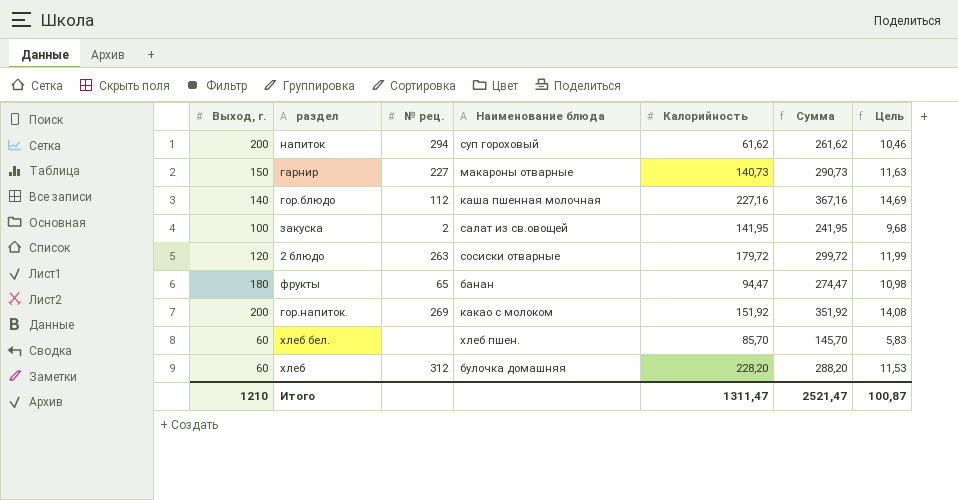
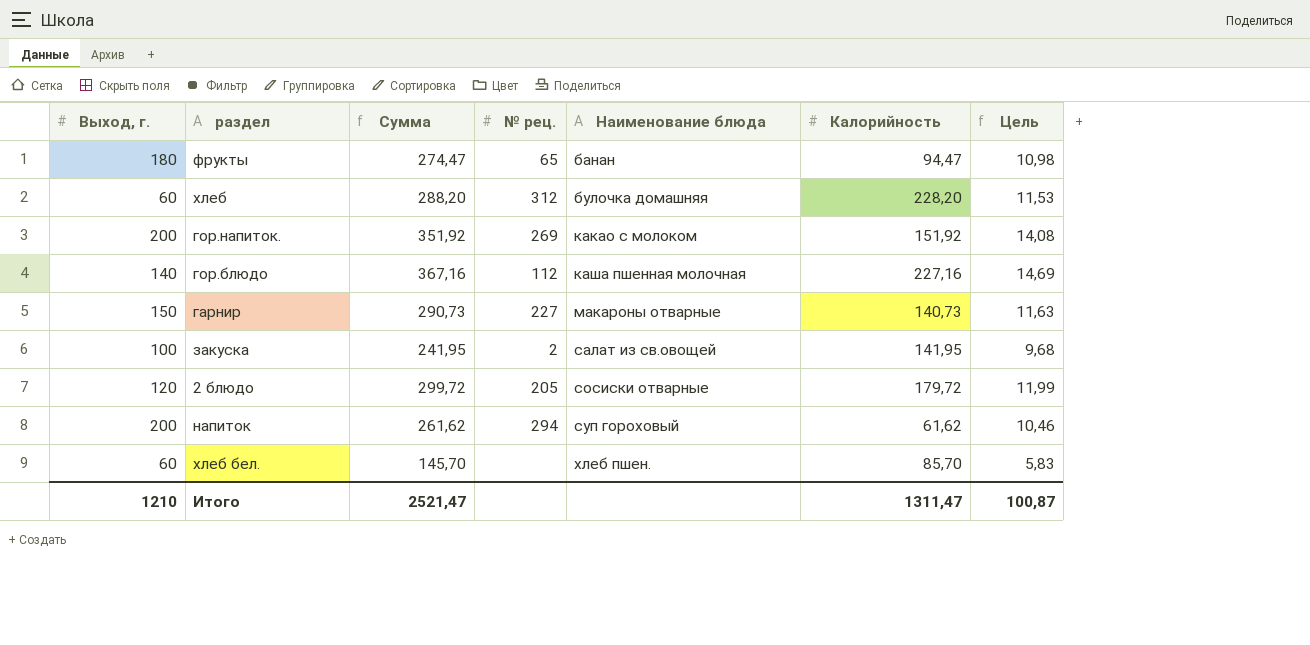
row order: none -> Наименование блюда ascending
column Сумма | position: 6 -> 3
2 блюдо | № рец.: 263 -> 205

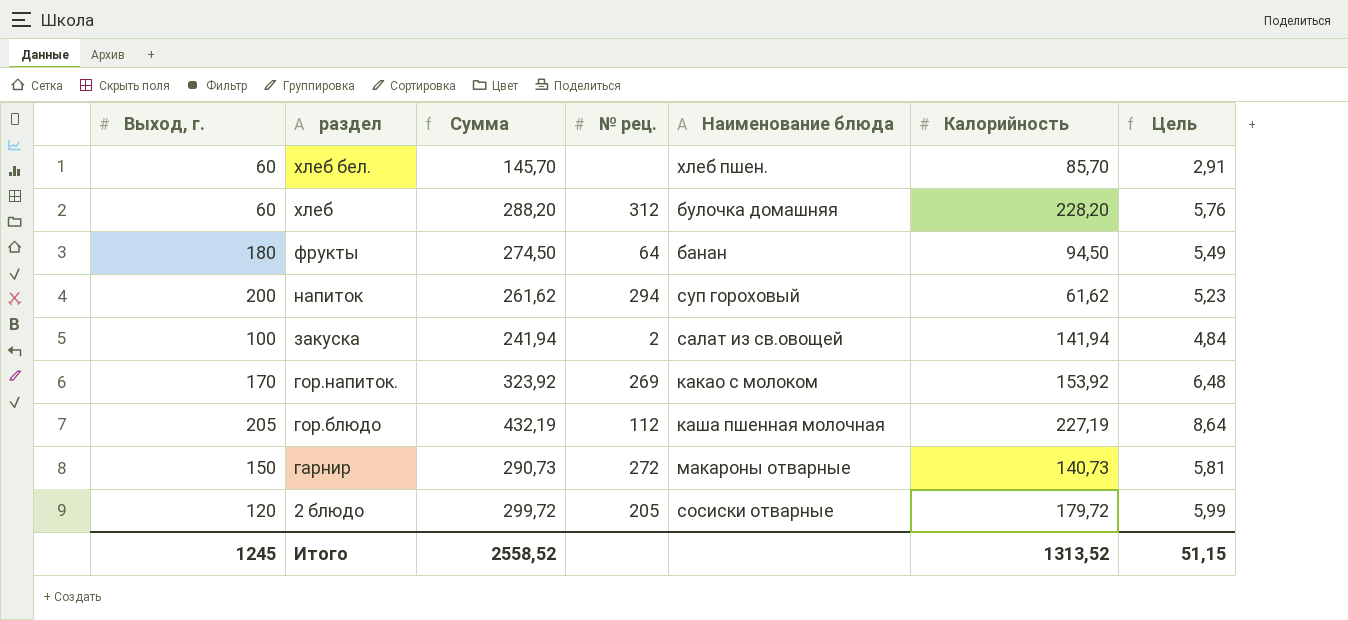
row order: Наименование блюда ascending -> раздел descending
column Цель | formula: [Сумма] * 0,04 -> [Сумма] * 0,02
фрукты | Сумма: 274,47 -> 274,50
фрукты | № рец.: 65 -> 64
фрукты | Калорийность: 94,47 -> 94,50
закуска | Сумма: 241,95 -> 241,94
закуска | Калорийность: 141,95 -> 141,94
гор.напиток. | Выход, г.: 200 -> 170
гор.напиток. | Сумма: 351,92 -> 323,92
гор.напиток. | Калорийность: 151,92 -> 153,92
гор.блюдо | Выход, г.: 140 -> 205
гор.блюдо | Сумма: 367,16 -> 432,19
гор.блюдо | Калорийность: 227,16 -> 227,19
гарнир | № рец.: 227 -> 272
Итого | Выход, г.: 1210 -> 1245
Итого | Сумма: 2521,47 -> 2558,52
Итого | Калорийность: 1311,47 -> 1313,52
Итого | Цель: 100,87 -> 51,15

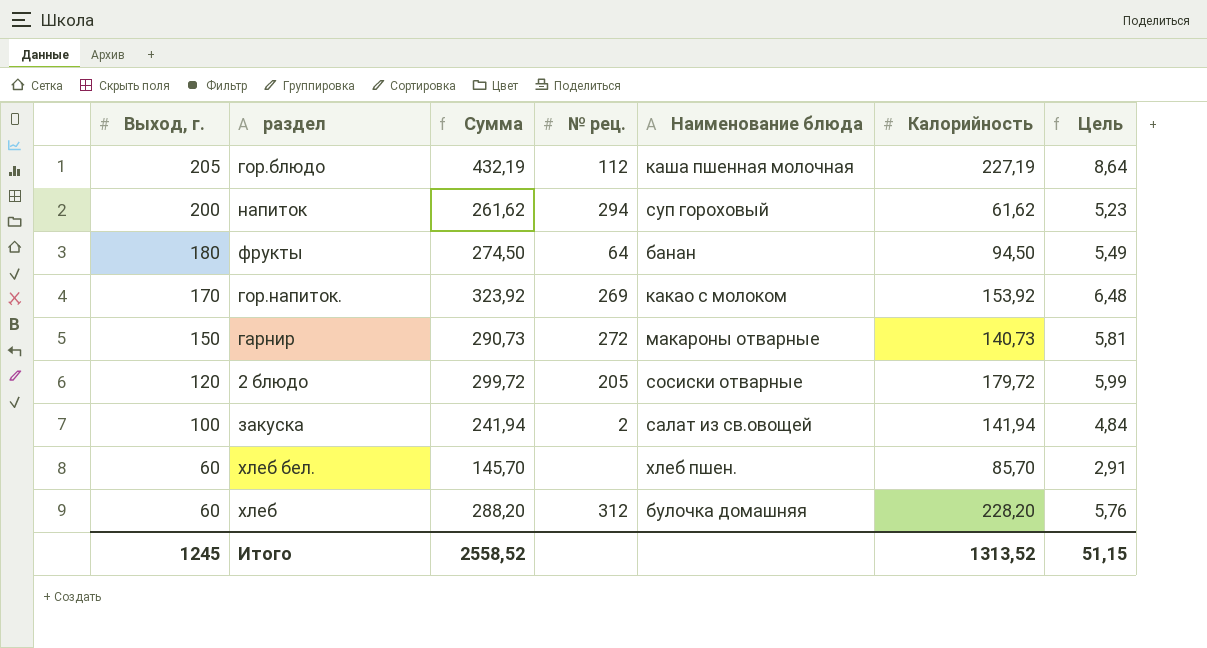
row order: раздел descending -> Выход, г. descending

